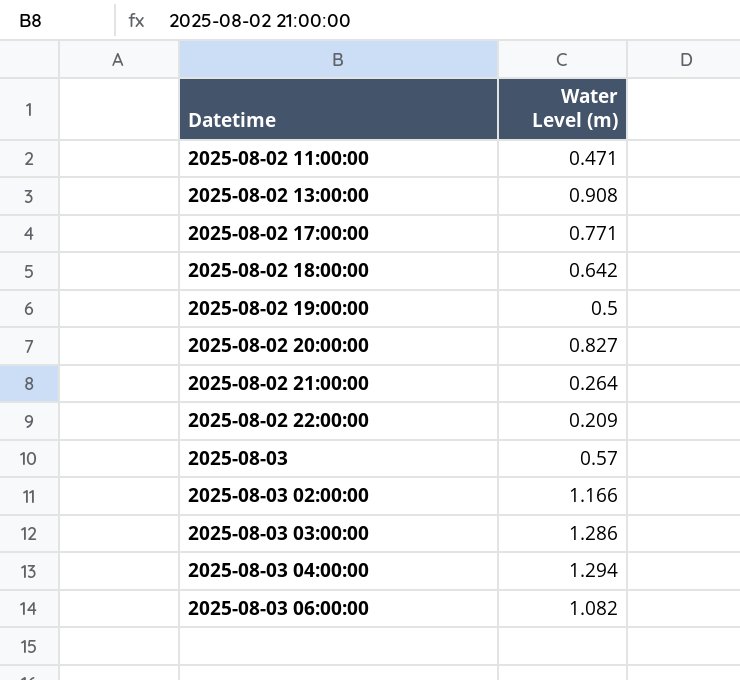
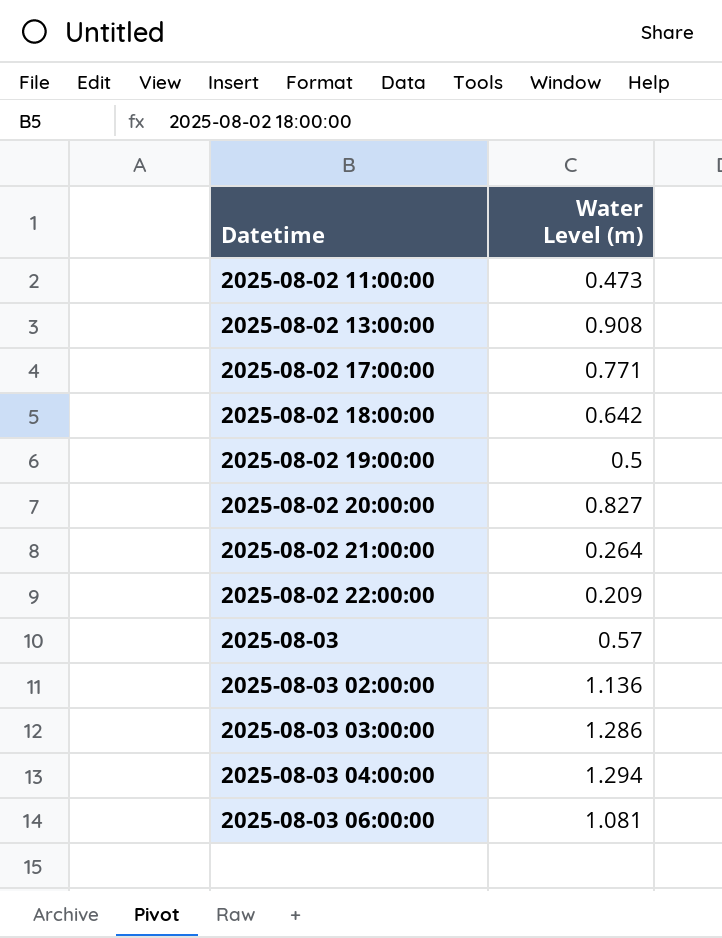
2025-08-02 11:00:00 | Water Level (m): 0.471 -> 0.473
2025-08-03 02:00:00 | Water Level (m): 1.166 -> 1.136
2025-08-03 06:00:00 | Water Level (m): 1.082 -> 1.081

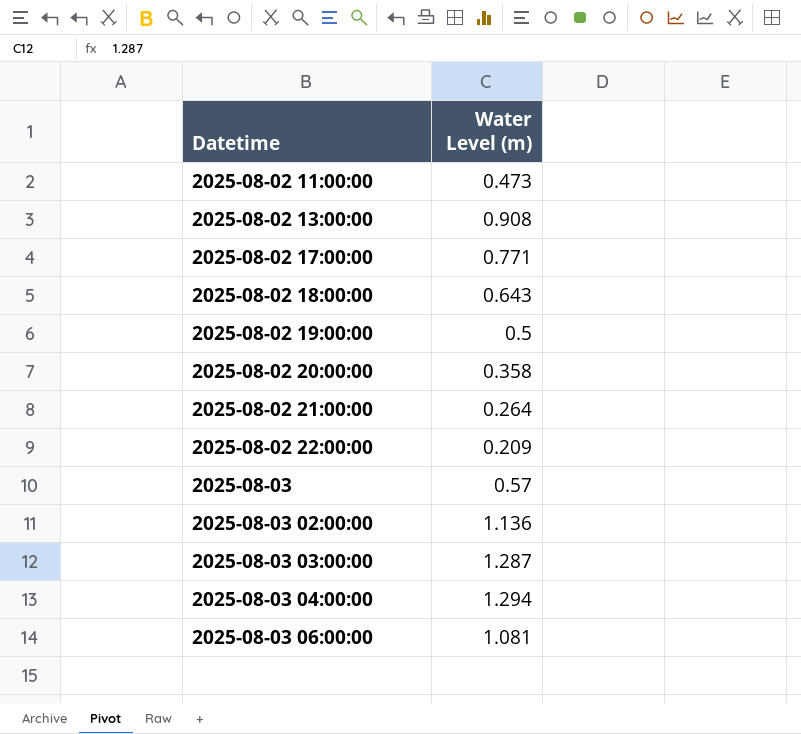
2025-08-02 18:00:00 | Water Level (m): 0.642 -> 0.643
2025-08-02 20:00:00 | Water Level (m): 0.827 -> 0.358
2025-08-03 03:00:00 | Water Level (m): 1.286 -> 1.287

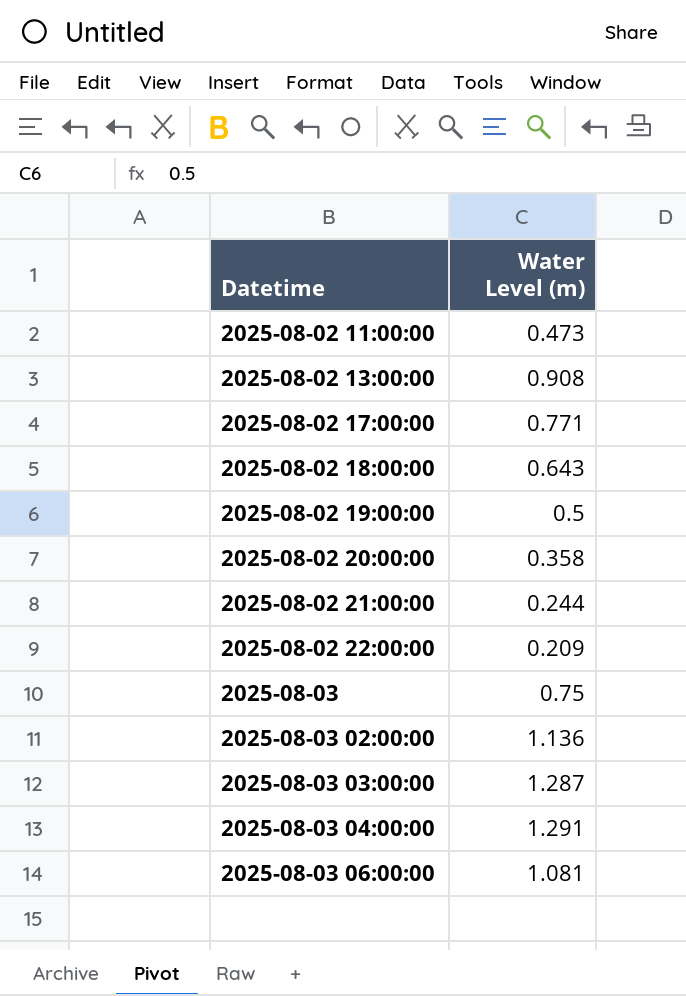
2025-08-02 21:00:00 | Water Level (m): 0.264 -> 0.244
2025-08-03 | Water Level (m): 0.57 -> 0.75
2025-08-03 04:00:00 | Water Level (m): 1.294 -> 1.291

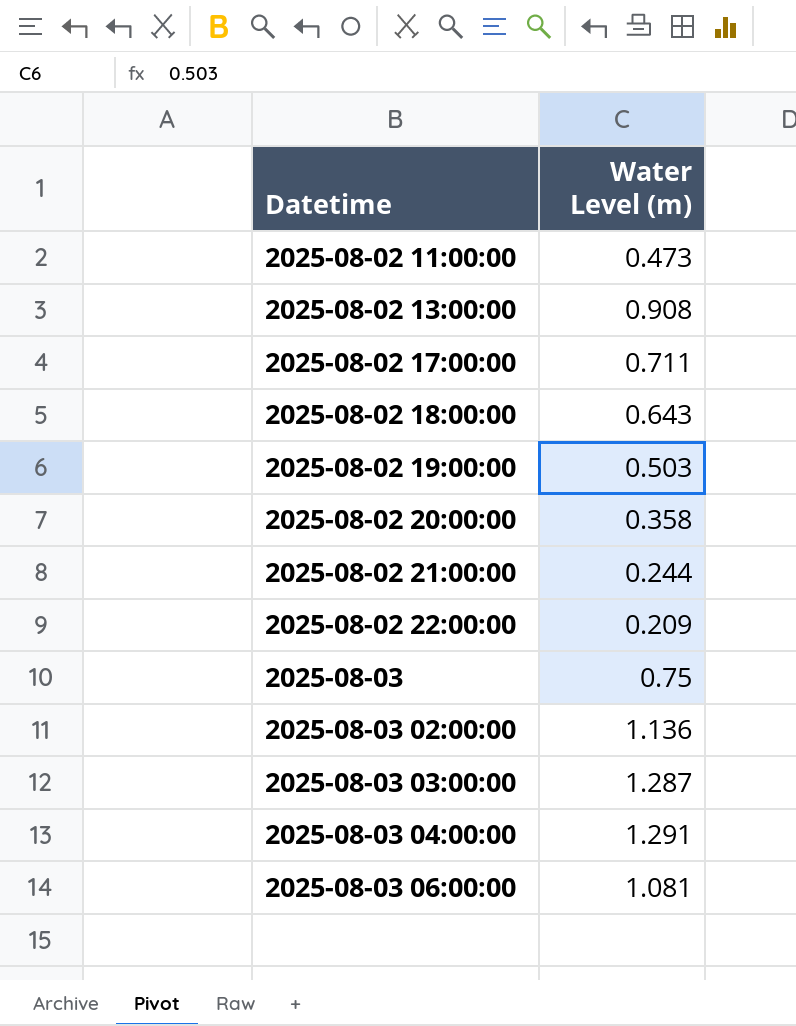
2025-08-02 17:00:00 | Water Level (m): 0.771 -> 0.711
2025-08-02 19:00:00 | Water Level (m): 0.5 -> 0.503

